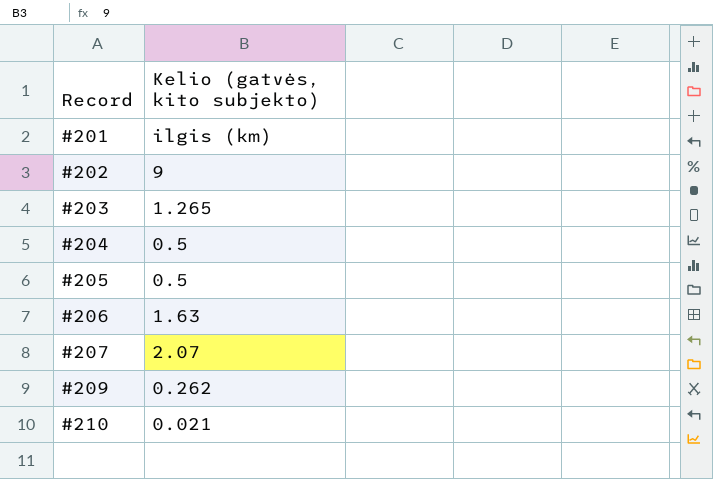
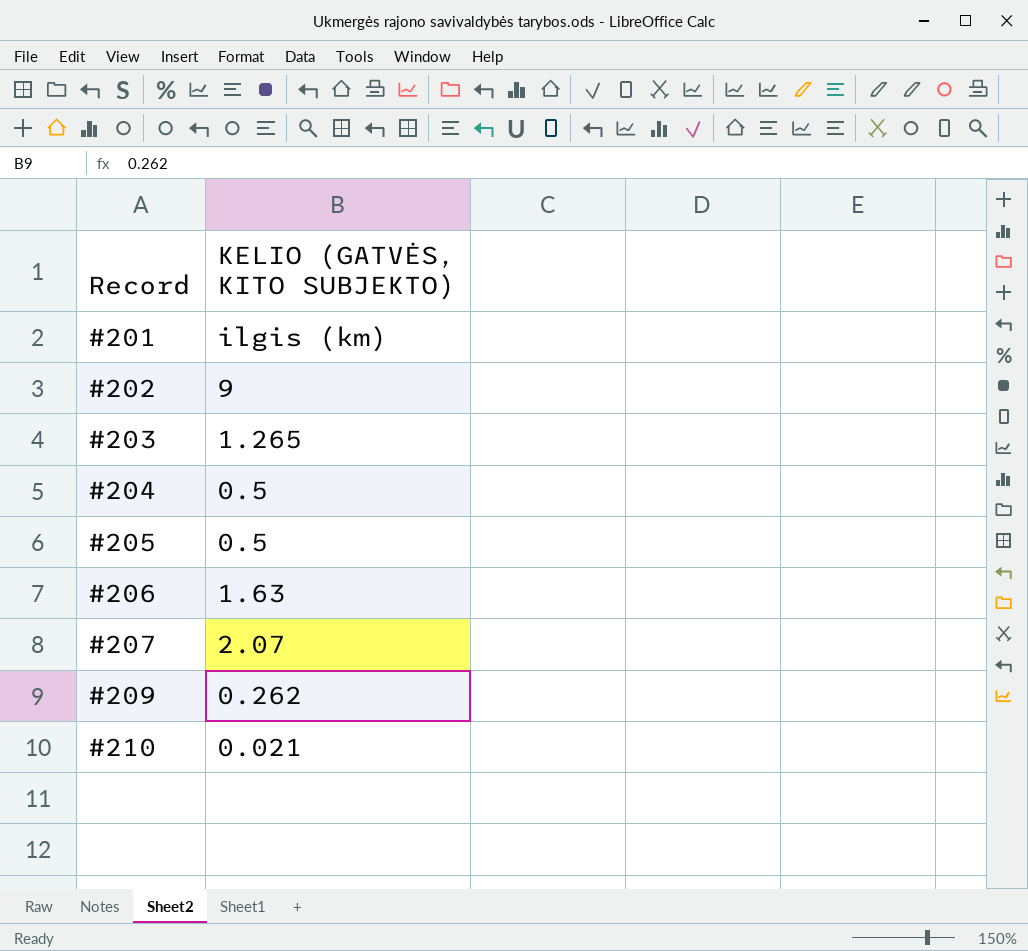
column name: Kelio (gatvės, kito subjekto) -> KELIO (GATVĖS, KITO SUBJEKTO)

